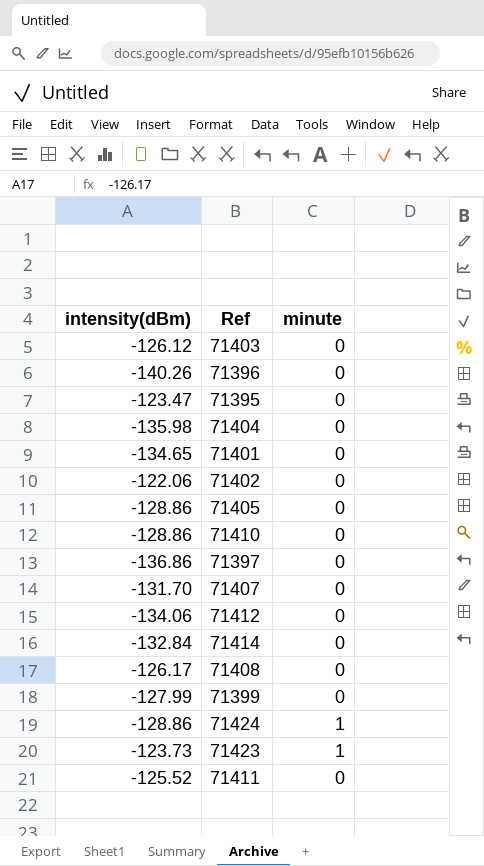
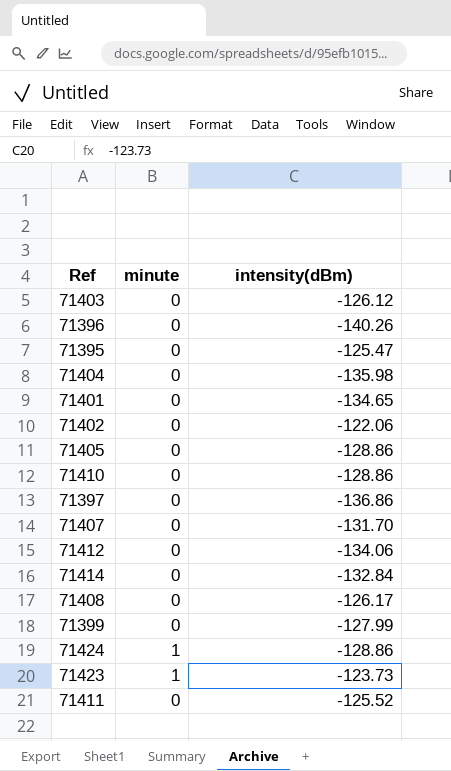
column intensity(dBm) | position: 1 -> 3
71395 | intensity(dBm): -123.47 -> -125.47

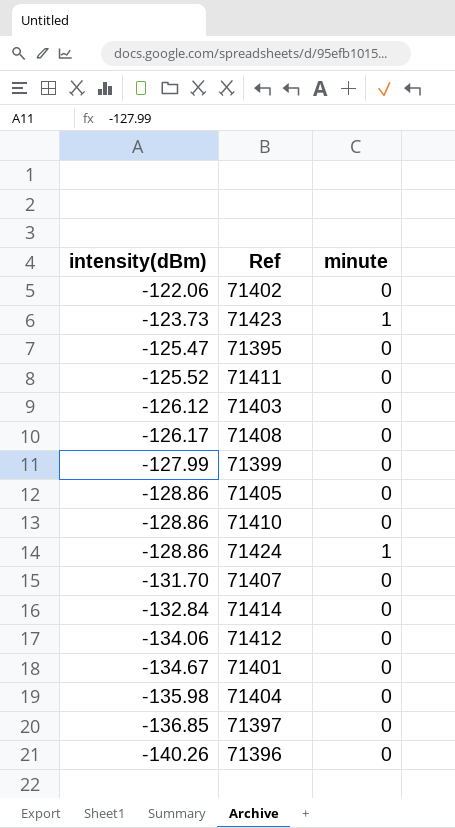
row order: none -> intensity(dBm) descending
column intensity(dBm) | position: 3 -> 1
71401 | intensity(dBm): -134.65 -> -134.67
71397 | intensity(dBm): -136.86 -> -136.85

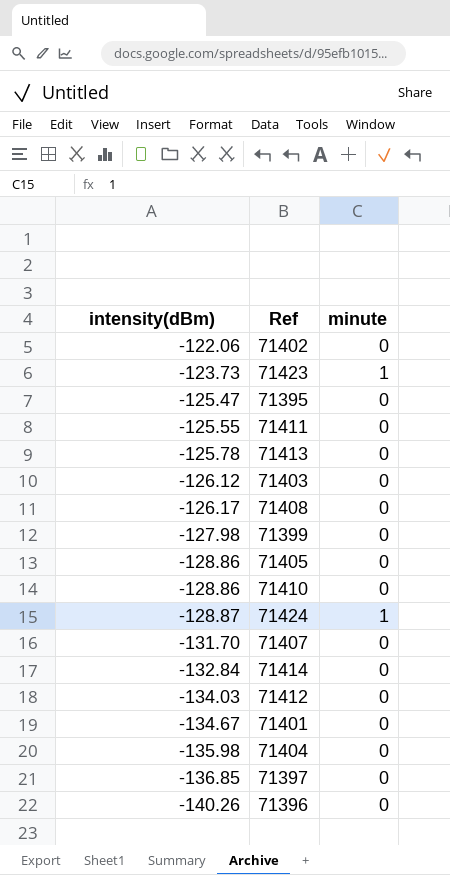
71411 | intensity(dBm): -125.52 -> -125.55
row 71413: none -> -125.78 | 0
71399 | intensity(dBm): -127.99 -> -127.98
71424 | intensity(dBm): -128.86 -> -128.87
71412 | intensity(dBm): -134.06 -> -134.03

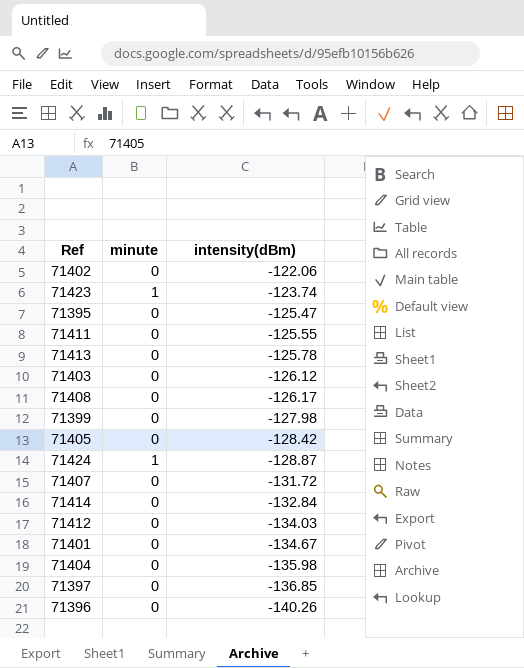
column intensity(dBm) | position: 1 -> 3
row 71410: -128.86 | 0 -> none
71423 | intensity(dBm): -123.73 -> -123.74
71405 | intensity(dBm): -128.86 -> -128.42
71407 | intensity(dBm): -131.70 -> -131.72

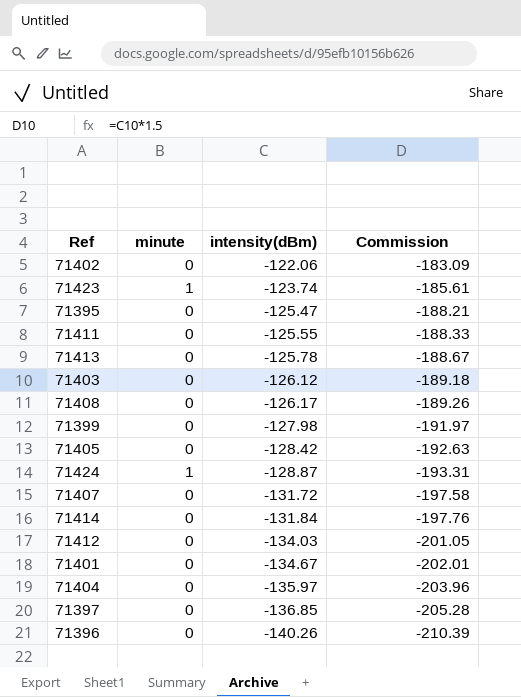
column Commission | formula: none -> [intensity(dBm)] * 1.5
71414 | intensity(dBm): -132.84 -> -131.84
71404 | intensity(dBm): -135.98 -> -135.97

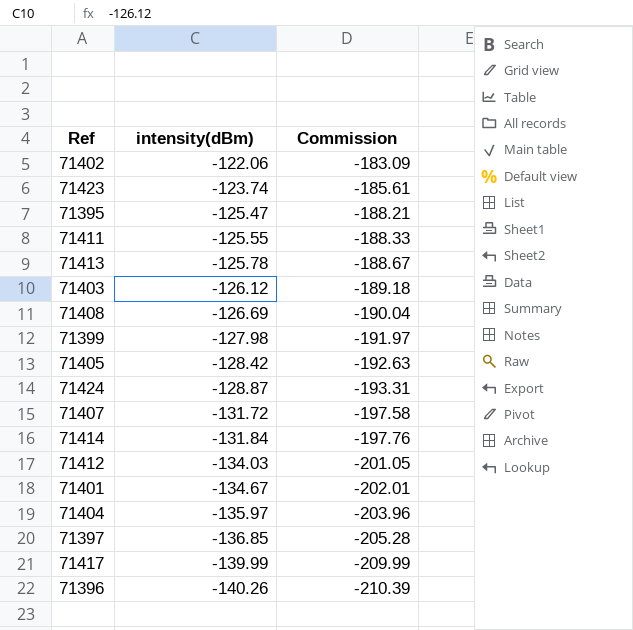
column minute | position: 2 -> none
71408 | intensity(dBm): -126.17 -> -126.69
71408 | Commission: -189.26 -> -190.04
row 71417: none -> -139.99 | -209.99

